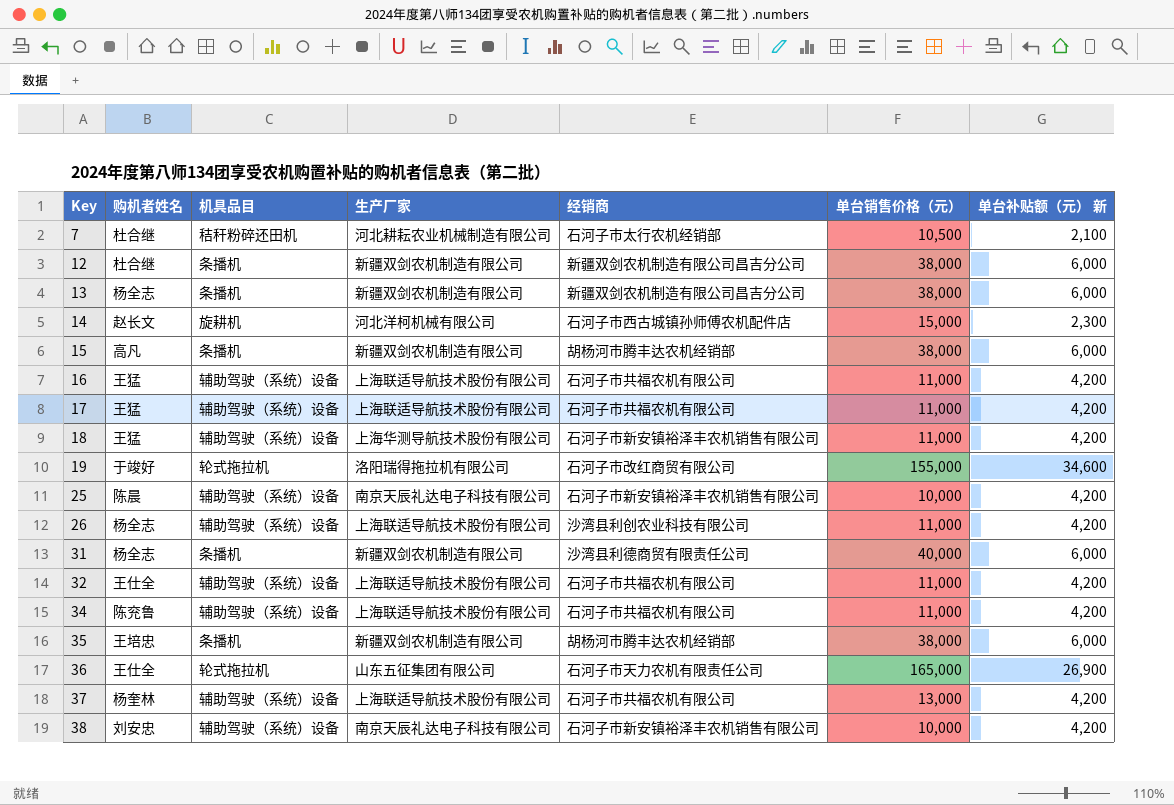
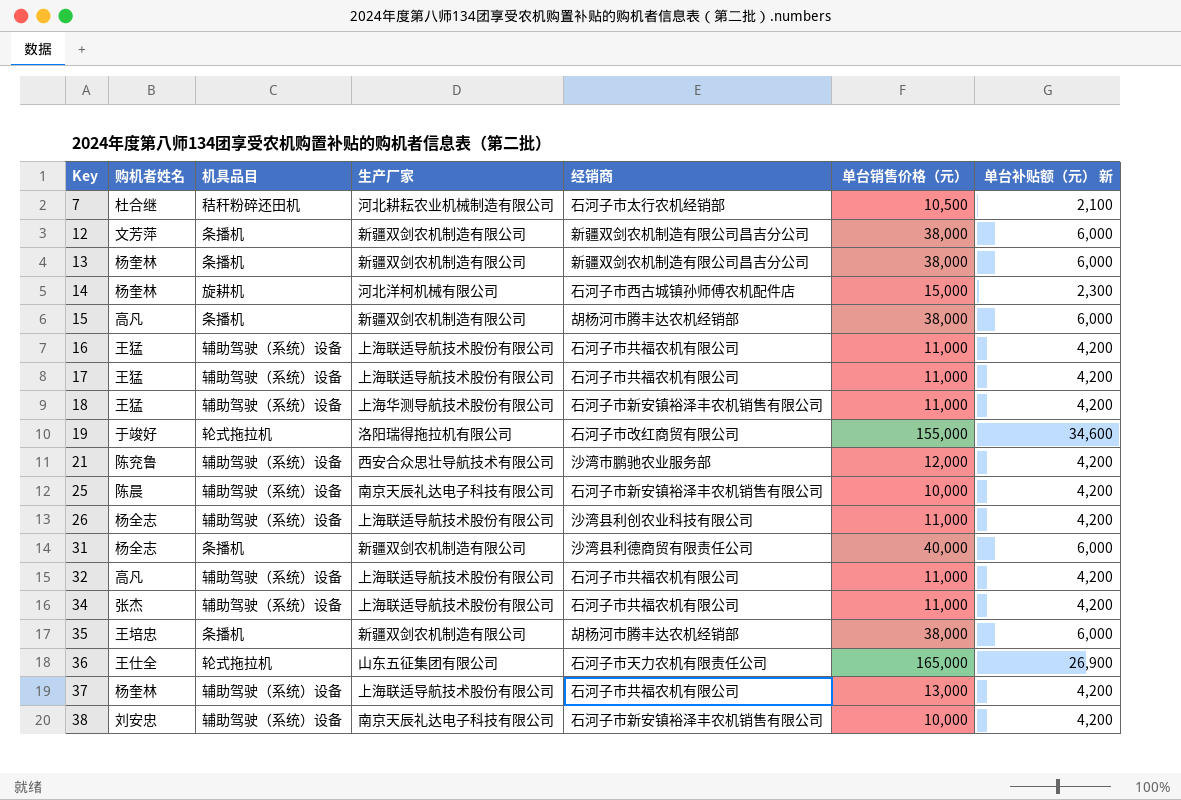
12 | 购机者姓名: 杜合继 -> 文芳萍
13 | 购机者姓名: 杨全志 -> 杨奎林
14 | 购机者姓名: 赵长文 -> 杨奎林
row 21: none -> 陈兖鲁 | 辅助驾驶（系统）设备 | 西安合众思壮导航技术有限公司 | 沙湾市鹏驰农业服务部 | 12,000 | 4,200
32 | 购机者姓名: 王仕全 -> 高凡
34 | 购机者姓名: 陈兖鲁 -> 张杰

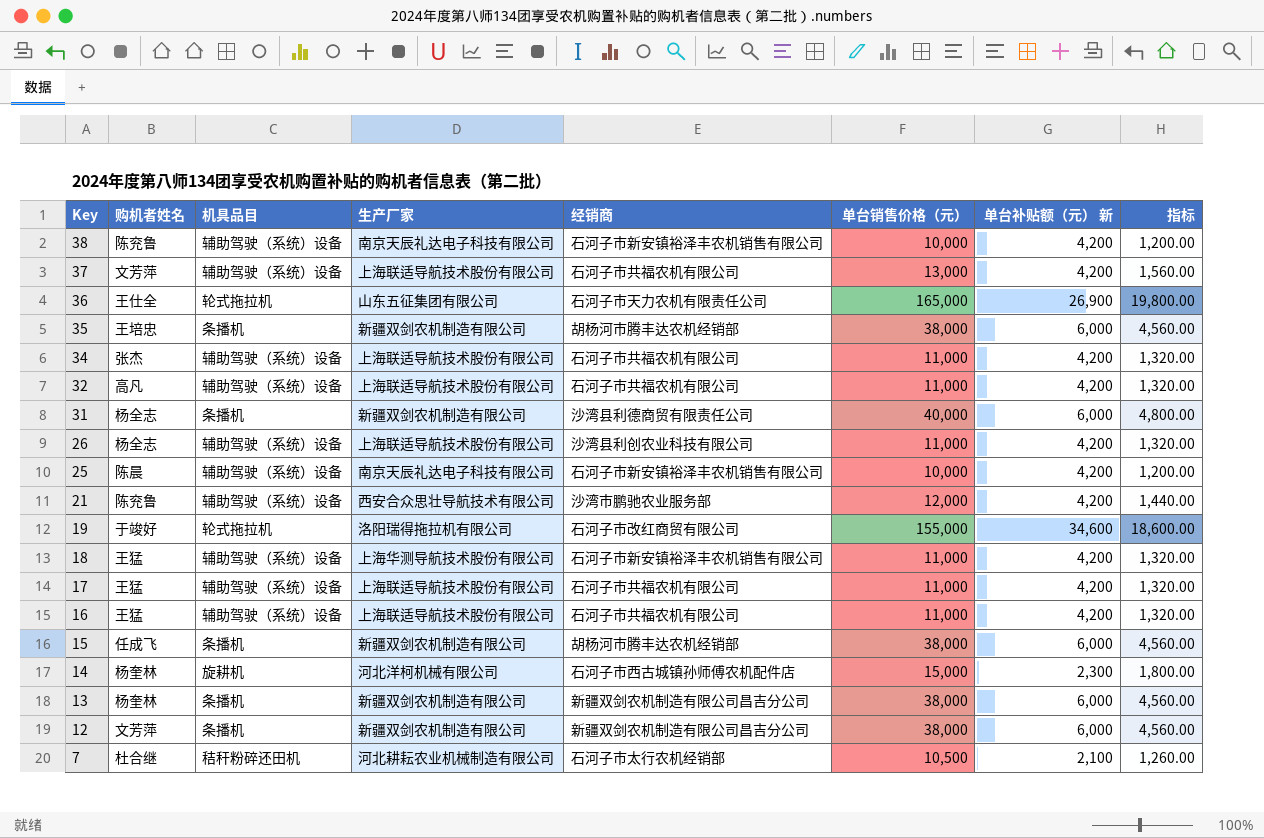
row order: Key ascending -> Key descending
column 指标 | formula: none -> [单台销售价格（元）] * 0.12
38 | 购机者姓名: 刘安忠 -> 陈兖鲁
37 | 购机者姓名: 杨奎林 -> 文芳萍
15 | 购机者姓名: 高凡 -> 任成飞

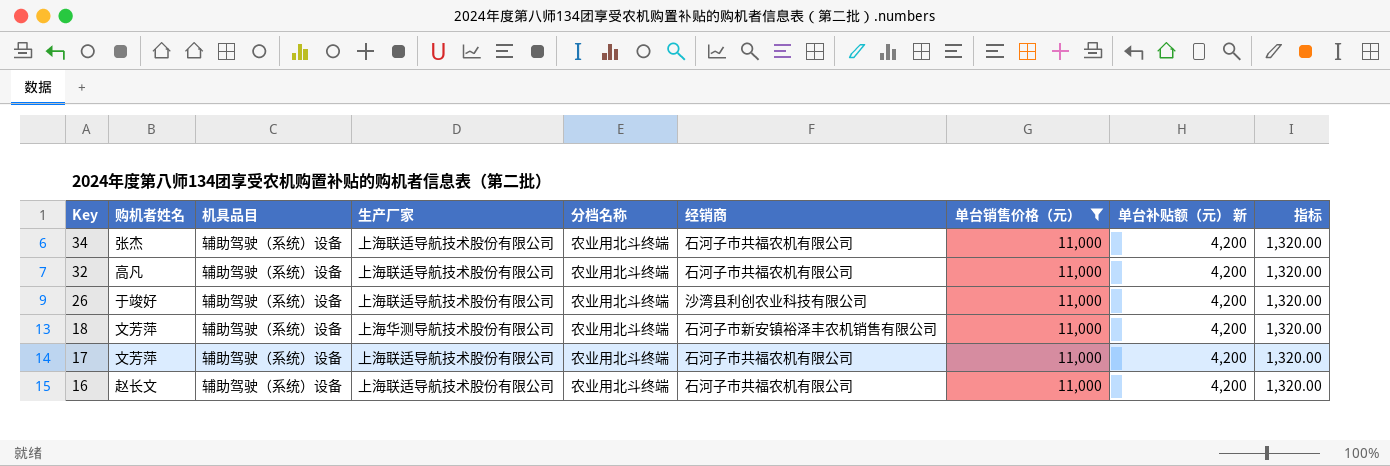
filter: none -> 单台销售价格（元） = 11,000
column 分档名称 | position: none -> 5
26 | 购机者姓名: 杨全志 -> 于竣好
18 | 购机者姓名: 王猛 -> 文芳萍
17 | 购机者姓名: 王猛 -> 文芳萍
16 | 购机者姓名: 王猛 -> 赵长文

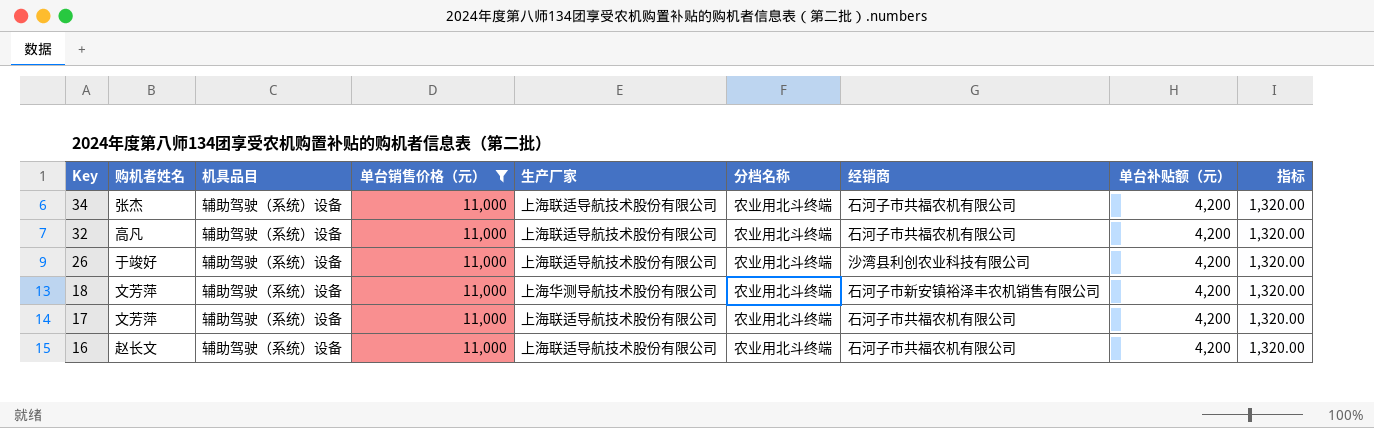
column 单台销售价格（元） | position: 7 -> 4
column name: 单台补贴额（元） 新 -> 单台补贴额（元）

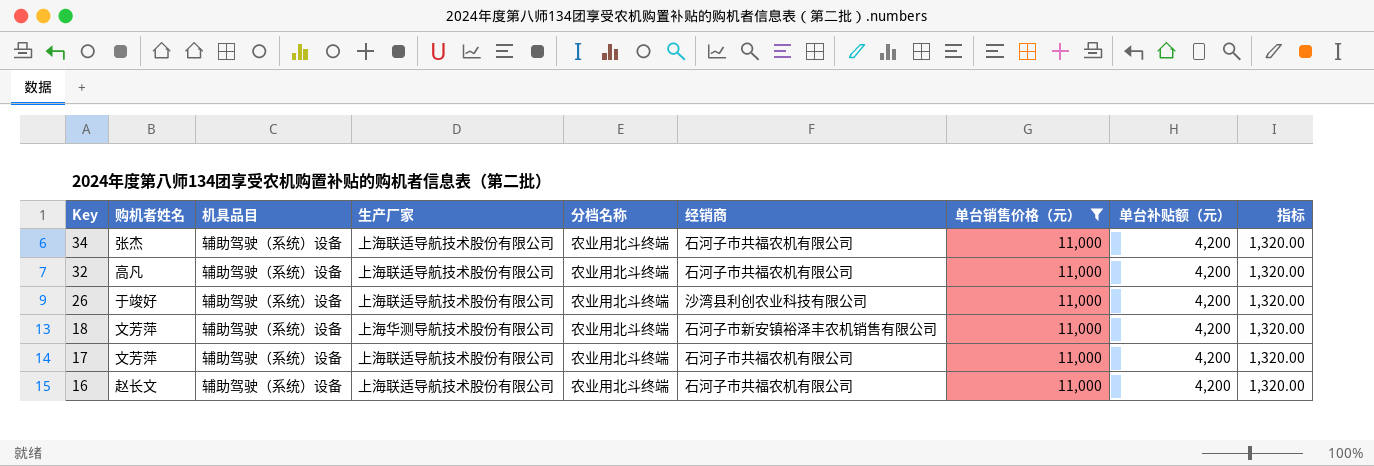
column 单台销售价格（元） | position: 4 -> 7

